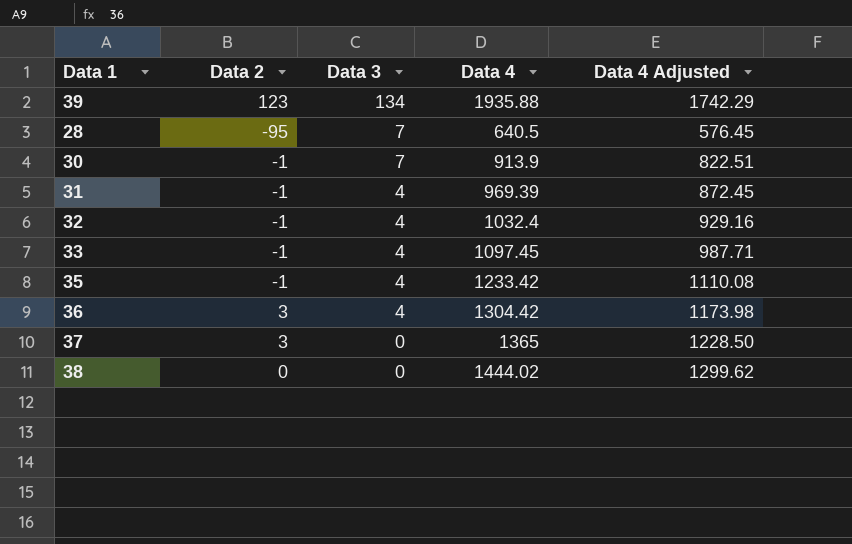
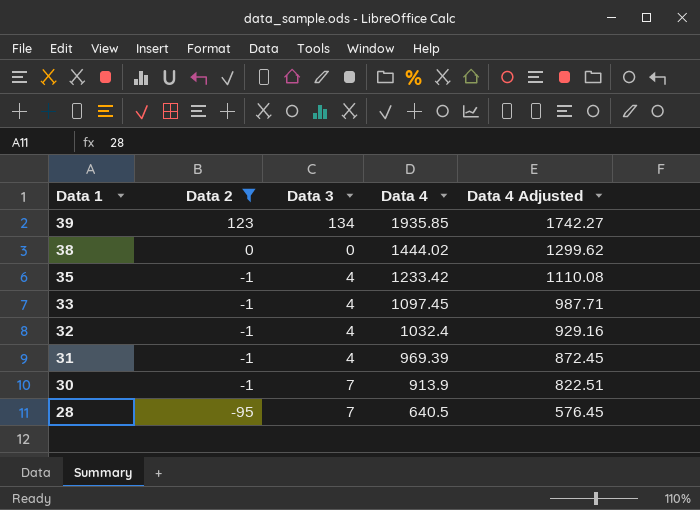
filter: none -> Data 2 != 3
row order: Data 3 descending -> Data 1 descending
39 | Data 4: 1935.88 -> 1935.85
39 | Data 4 Adjusted: 1742.29 -> 1742.27

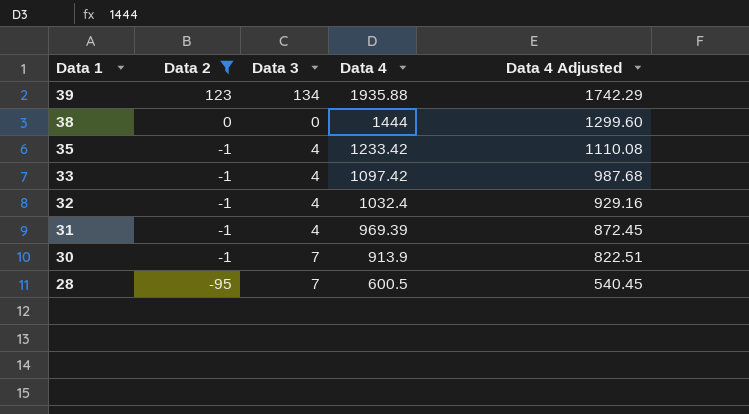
39 | Data 4: 1935.85 -> 1935.88
39 | Data 4 Adjusted: 1742.27 -> 1742.29
38 | Data 4: 1444.02 -> 1444
38 | Data 4 Adjusted: 1299.62 -> 1299.60
33 | Data 4: 1097.45 -> 1097.42
33 | Data 4 Adjusted: 987.71 -> 987.68
28 | Data 4: 640.5 -> 600.5
28 | Data 4 Adjusted: 576.45 -> 540.45

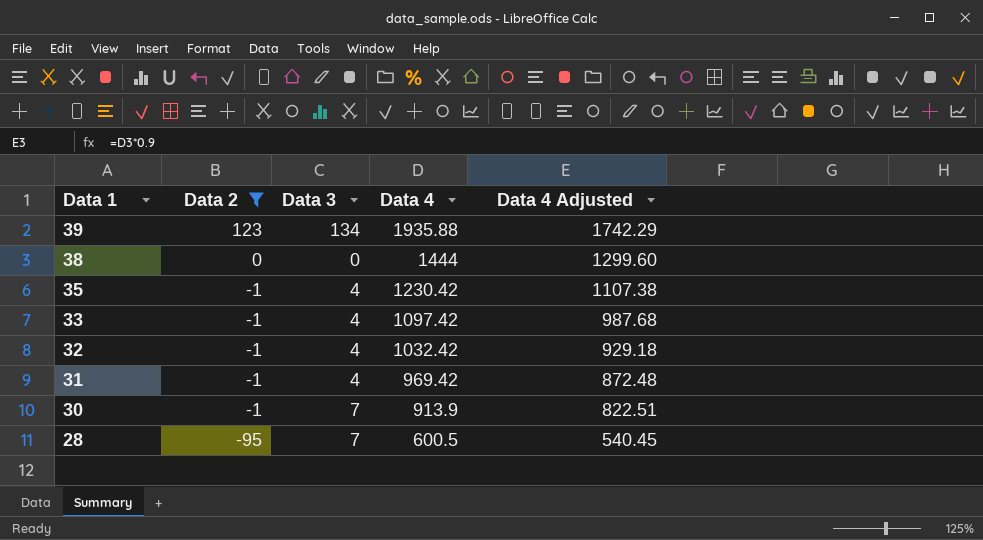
35 | Data 4: 1233.42 -> 1230.42
35 | Data 4 Adjusted: 1110.08 -> 1107.38
32 | Data 4: 1032.4 -> 1032.42
32 | Data 4 Adjusted: 929.16 -> 929.18
31 | Data 4: 969.39 -> 969.42
31 | Data 4 Adjusted: 872.45 -> 872.48

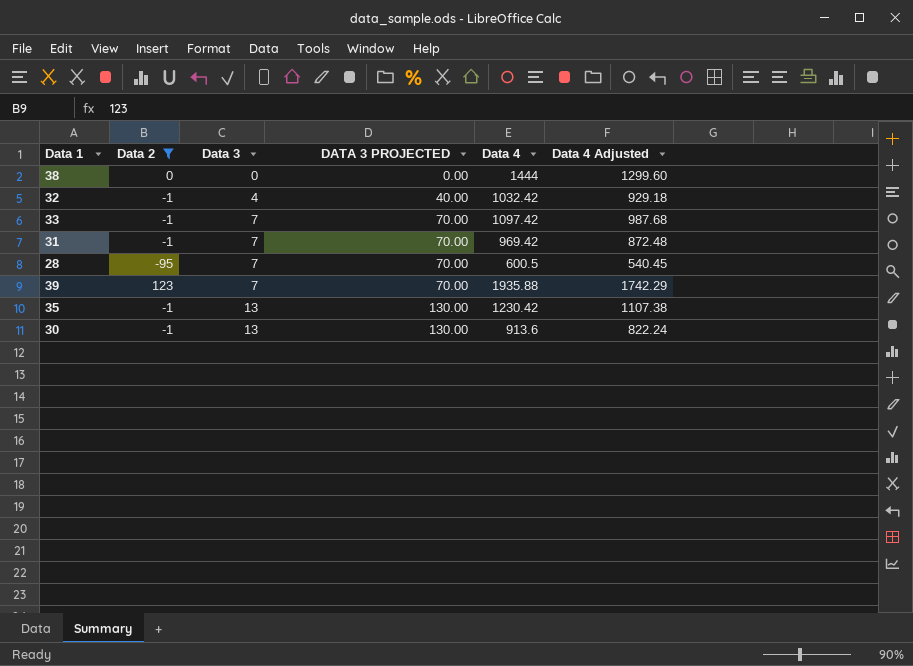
row order: Data 1 descending -> Data 3 ascending
column DATA 3 PROJECTED | formula: none -> [Data 3] * 10
33 | Data 3: 4 -> 7
31 | Data 3: 4 -> 7
39 | Data 3: 134 -> 7
35 | Data 3: 4 -> 13
30 | Data 3: 7 -> 13
30 | Data 4: 913.9 -> 913.6
30 | Data 4 Adjusted: 822.51 -> 822.24

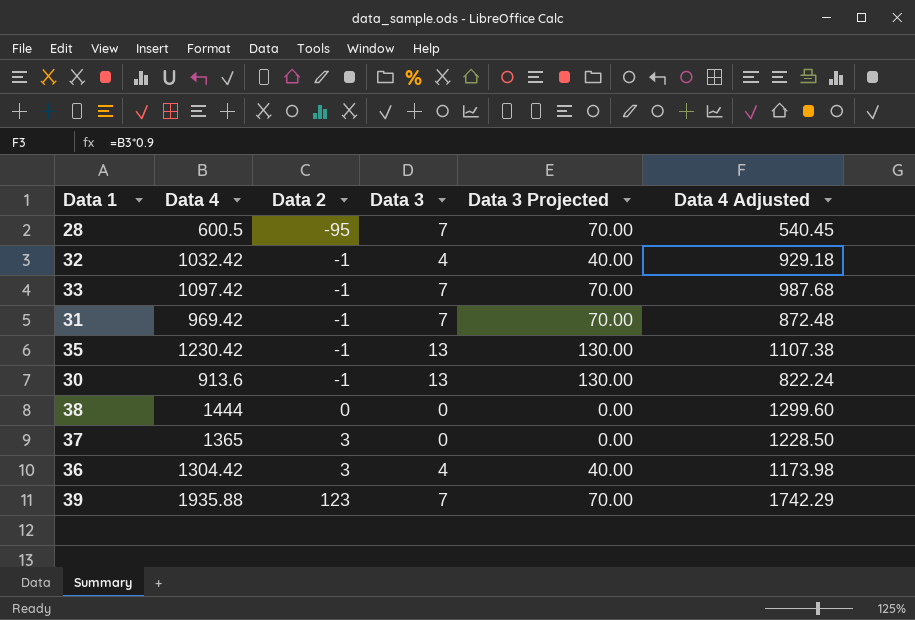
filter: Data 2 != 3 -> none
row order: Data 3 ascending -> Data 2 ascending
column Data 4 | position: 5 -> 2
column name: DATA 3 PROJECTED -> Data 3 Projected

